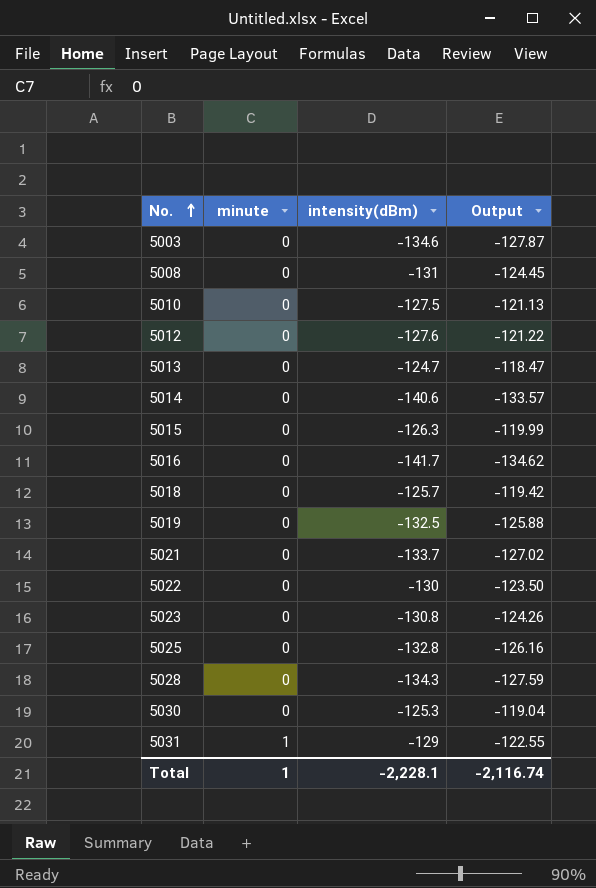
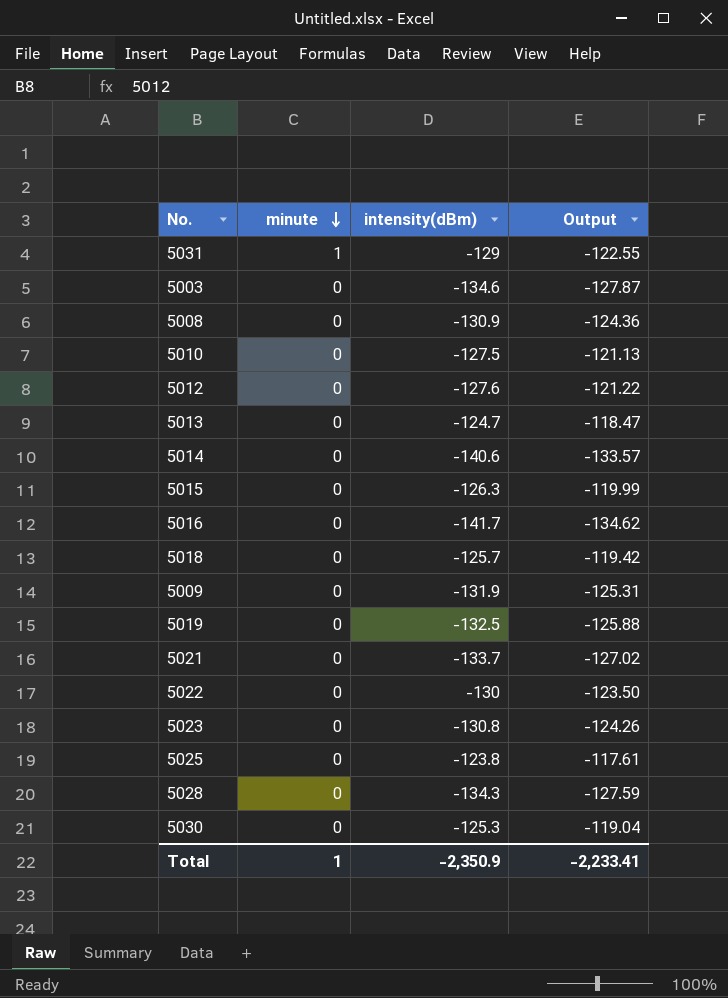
row order: No. ascending -> minute descending
5008 | intensity(dBm): -131 -> -130.9
5008 | Output: -124.45 -> -124.36
row 5009: none -> 0 | -131.9 | -125.31
5025 | intensity(dBm): -132.8 -> -123.8
5025 | Output: -126.16 -> -117.61
Total | intensity(dBm): -2,228.1 -> -2,350.9
Total | Output: -2,116.74 -> -2,233.41

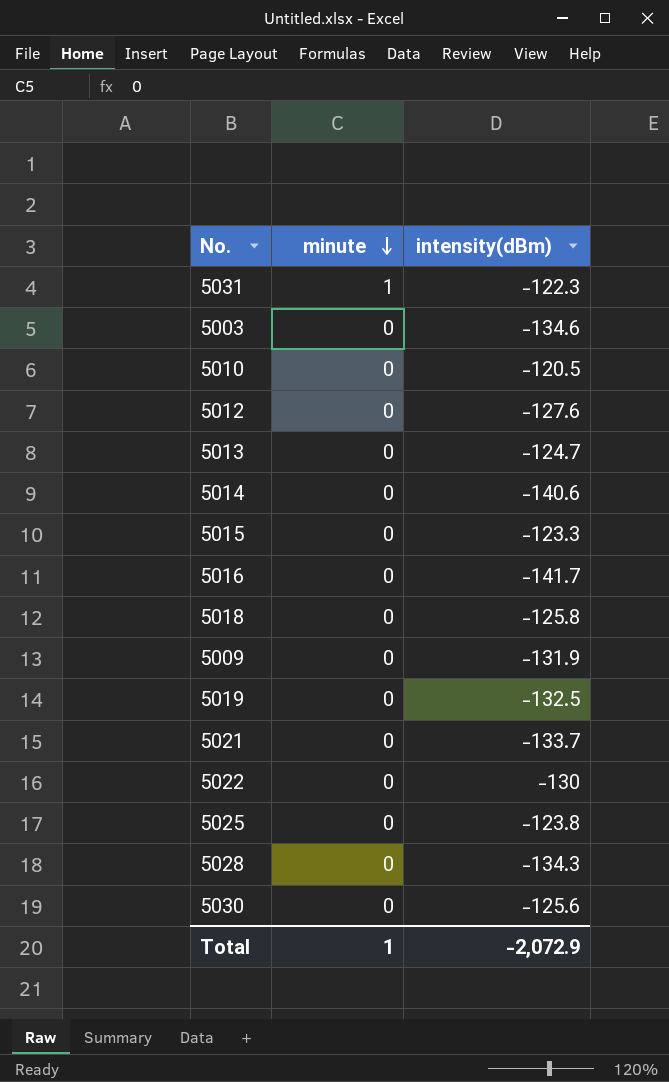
column Output | formula: [intensity(dBm)] * 0.95 -> none
row 5008: 0 | -130.9 | -124.36 -> none
row 5023: 0 | -130.8 | -124.26 -> none
5031 | intensity(dBm): -129 -> -122.3
5010 | intensity(dBm): -127.5 -> -120.5
5015 | intensity(dBm): -126.3 -> -123.3
5018 | intensity(dBm): -125.7 -> -125.8
5030 | intensity(dBm): -125.3 -> -125.6
Total | intensity(dBm): -2,350.9 -> -2,072.9

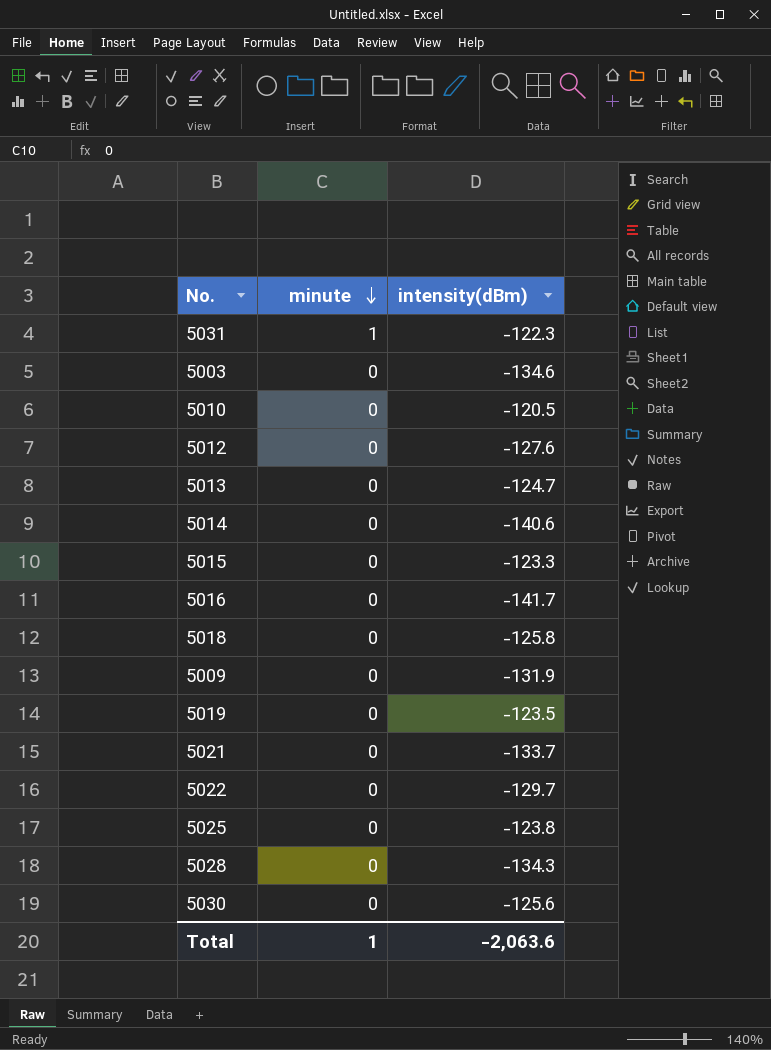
5019 | intensity(dBm): -132.5 -> -123.5
5022 | intensity(dBm): -130 -> -129.7
Total | intensity(dBm): -2,072.9 -> -2,063.6

